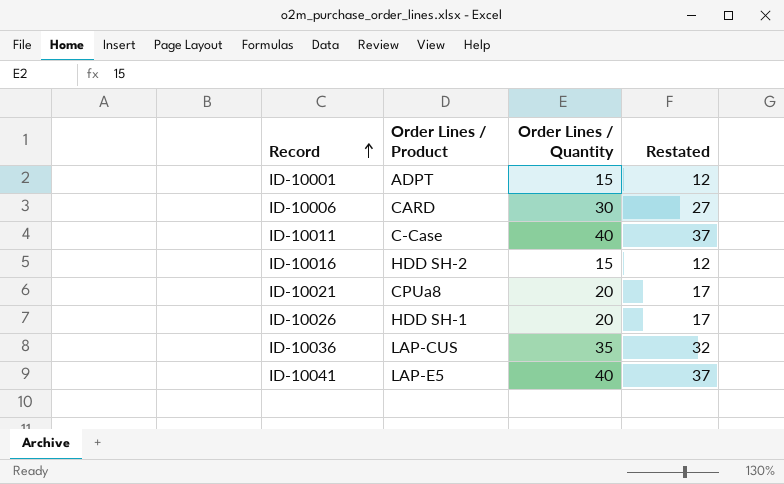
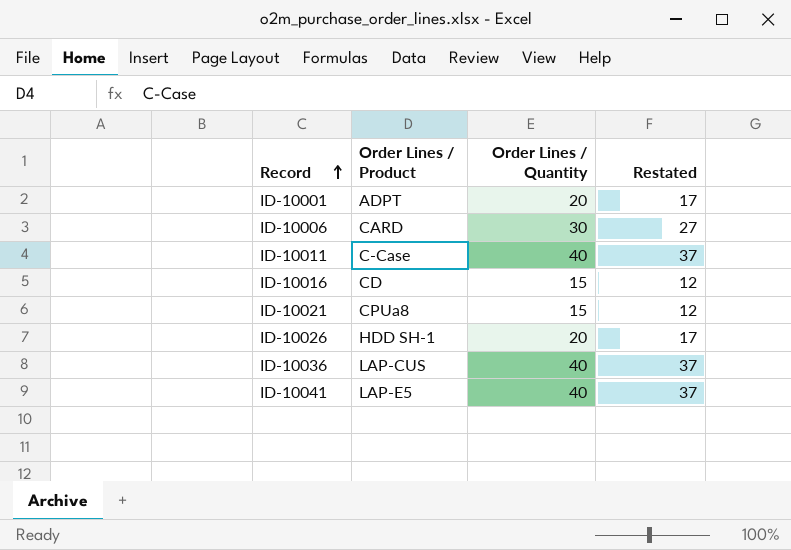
ID-10001 | Order Lines / Quantity: 15 -> 20
ID-10001 | Restated: 12 -> 17
ID-10016 | Order Lines / Product: HDD SH-2 -> CD
ID-10021 | Order Lines / Quantity: 20 -> 15
ID-10021 | Restated: 17 -> 12
ID-10036 | Order Lines / Quantity: 35 -> 40
ID-10036 | Restated: 32 -> 37

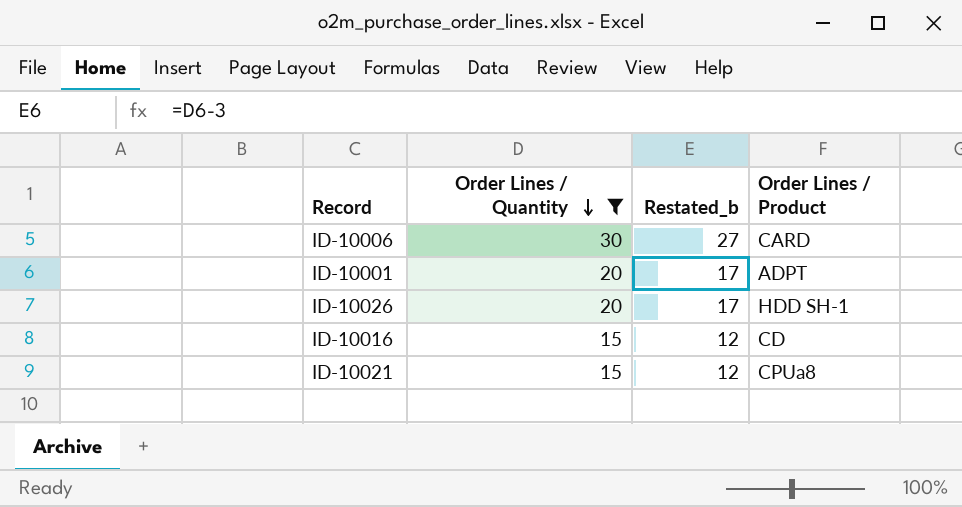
filter: none -> Order Lines / Quantity != 40
row order: Record ascending -> Order Lines / Quantity descending
column name: Restated -> Restated_b
column Order Lines / Product | position: 2 -> 4

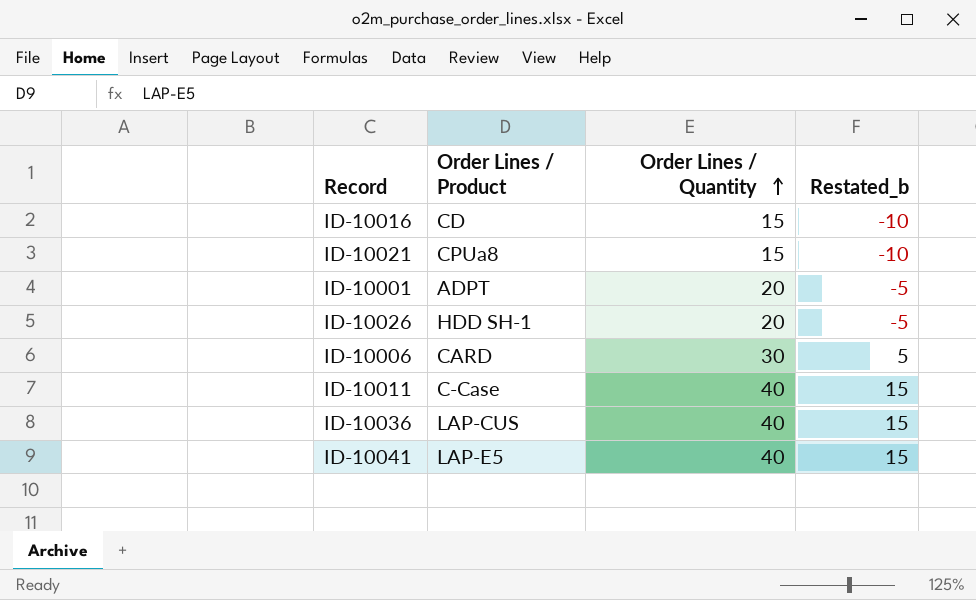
filter: Order Lines / Quantity != 40 -> none
row order: Order Lines / Quantity descending -> Order Lines / Quantity ascending
column Order Lines / Product | position: 4 -> 2
column Restated_b | formula: [Order Lines / Quantity] - 3 -> [Order Lines / Quantity] - 25

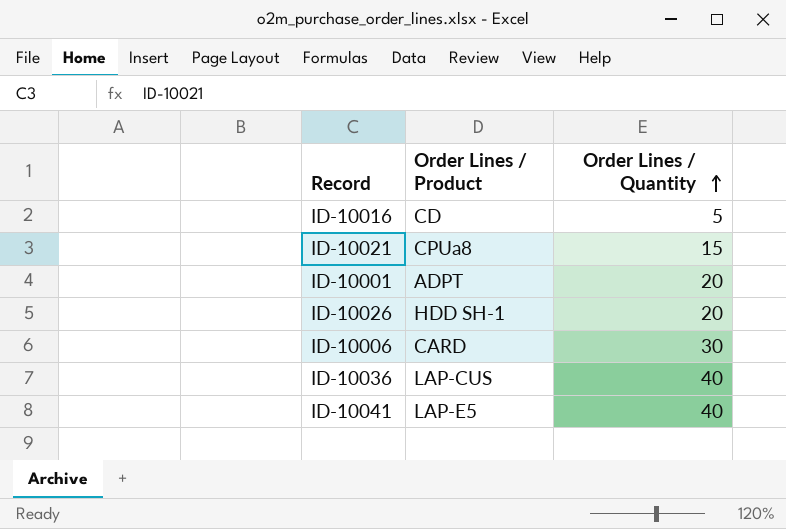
column Restated_b | formula: [Order Lines / Quantity] - 25 -> none
row ID-10011: C-Case | 40 | 15 -> none
ID-10016 | Order Lines / Quantity: 15 -> 5

